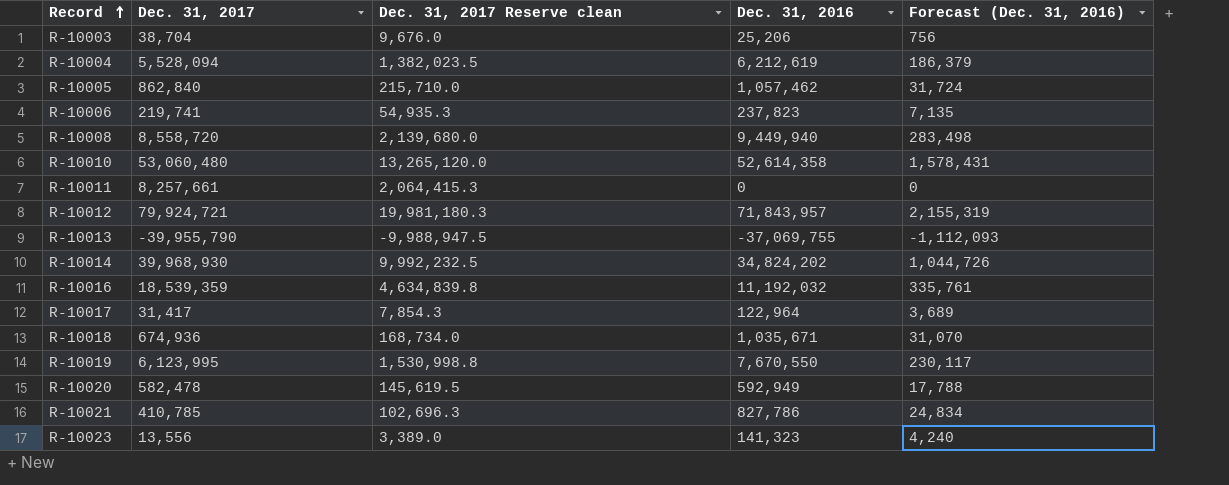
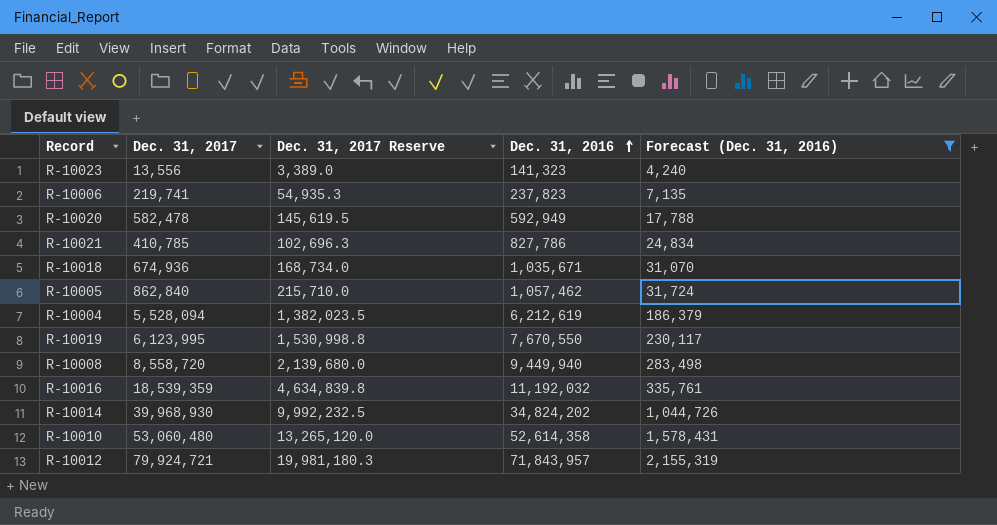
filter: none -> Forecast (Dec. 31, 2016) >= 4,240
row order: Record ascending -> Dec. 31, 2016 ascending
column name: Dec. 31, 2017 Reserve clean -> Dec. 31, 2017 Reserve

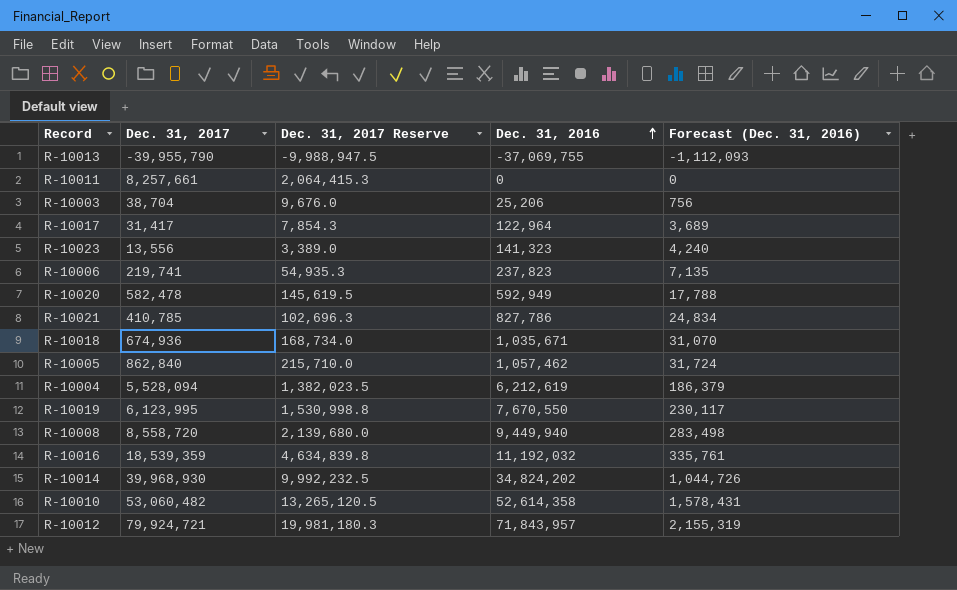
filter: Forecast (Dec. 31, 2016) >= 4,240 -> none
R-10010 | Dec. 31, 2017: 53,060,480 -> 53,060,482
R-10010 | Dec. 31, 2017 Reserve: 13,265,120.0 -> 13,265,120.5

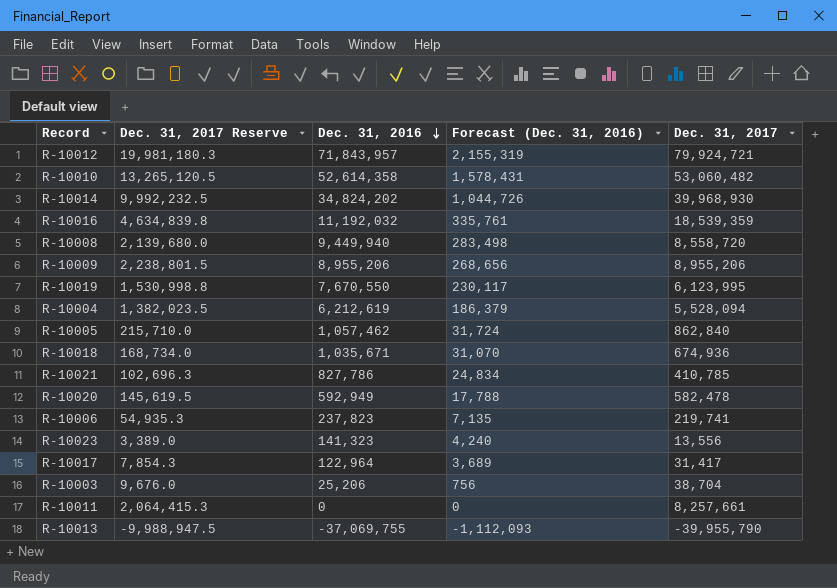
row order: Dec. 31, 2016 ascending -> Dec. 31, 2016 descending
column Dec. 31, 2017 | position: 2 -> 5
row R-10009: none -> 2,238,801.5 | 8,955,206 | 268,656 | 8,955,206

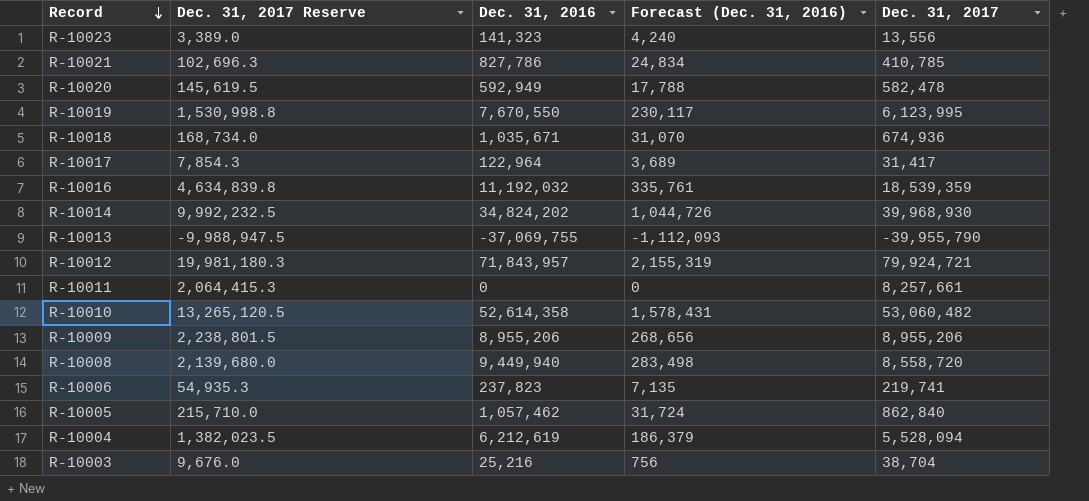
row order: Dec. 31, 2016 descending -> Record descending
R-10003 | Dec. 31, 2016: 25,206 -> 25,216

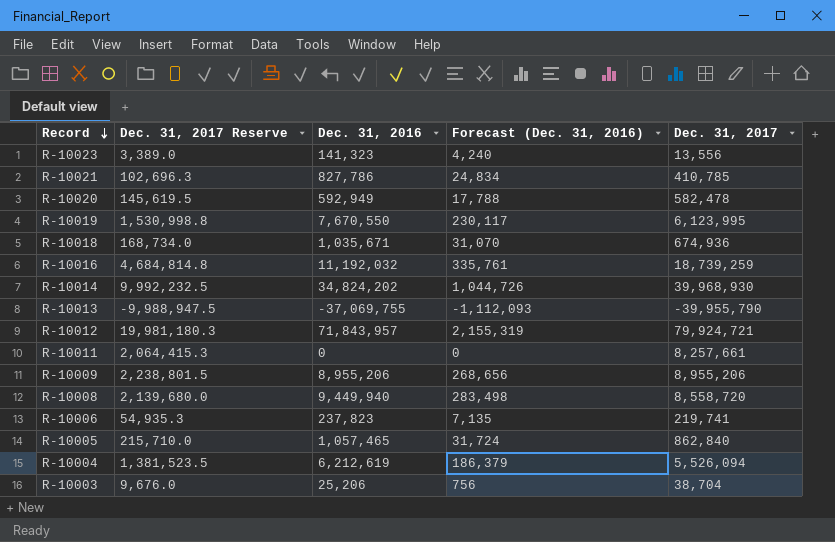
row R-10017: 7,854.3 | 122,964 | 3,689 | 31,417 -> none
row R-10010: 13,265,120.5 | 52,614,358 | 1,578,431 | 53,060,482 -> none
R-10016 | Dec. 31, 2017 Reserve: 4,634,839.8 -> 4,684,814.8
R-10016 | Dec. 31, 2017: 18,539,359 -> 18,739,259
R-10005 | Dec. 31, 2016: 1,057,462 -> 1,057,465
R-10004 | Dec. 31, 2017 Reserve: 1,382,023.5 -> 1,381,523.5
R-10004 | Dec. 31, 2017: 5,528,094 -> 5,526,094
R-10003 | Dec. 31, 2016: 25,216 -> 25,206

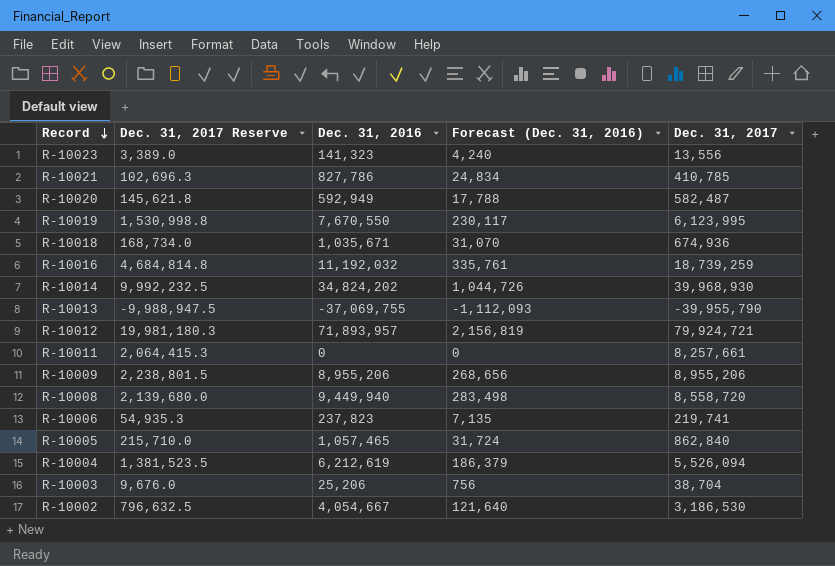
R-10020 | Dec. 31, 2017 Reserve: 145,619.5 -> 145,621.8
R-10020 | Dec. 31, 2017: 582,478 -> 582,487
R-10012 | Dec. 31, 2016: 71,843,957 -> 71,893,957
R-10012 | Forecast (Dec. 31, 2016): 2,155,319 -> 2,156,819
row R-10002: none -> 796,632.5 | 4,054,667 | 121,640 | 3,186,530

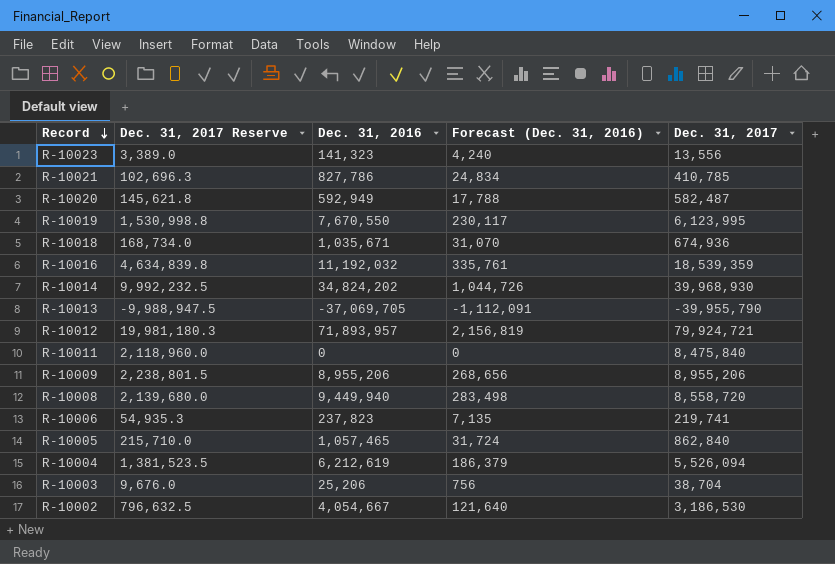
R-10016 | Dec. 31, 2017 Reserve: 4,684,814.8 -> 4,634,839.8
R-10016 | Dec. 31, 2017: 18,739,259 -> 18,539,359
R-10013 | Dec. 31, 2016: -37,069,755 -> -37,069,705
R-10013 | Forecast (Dec. 31, 2016): -1,112,093 -> -1,112,091
R-10011 | Dec. 31, 2017 Reserve: 2,064,415.3 -> 2,118,960.0
R-10011 | Dec. 31, 2017: 8,257,661 -> 8,475,840

